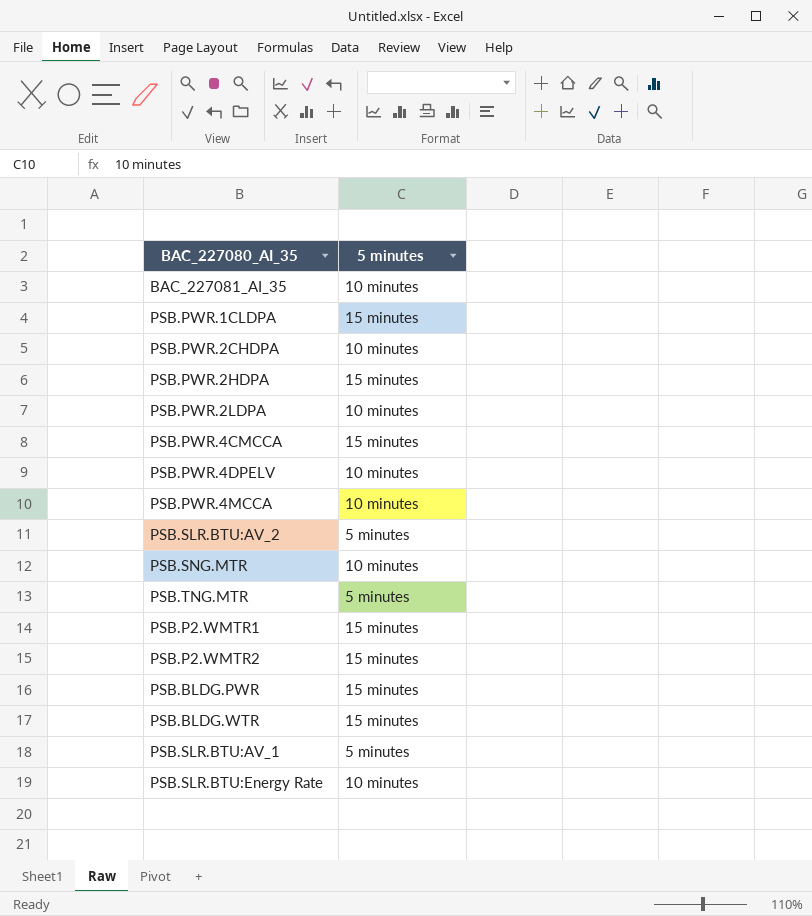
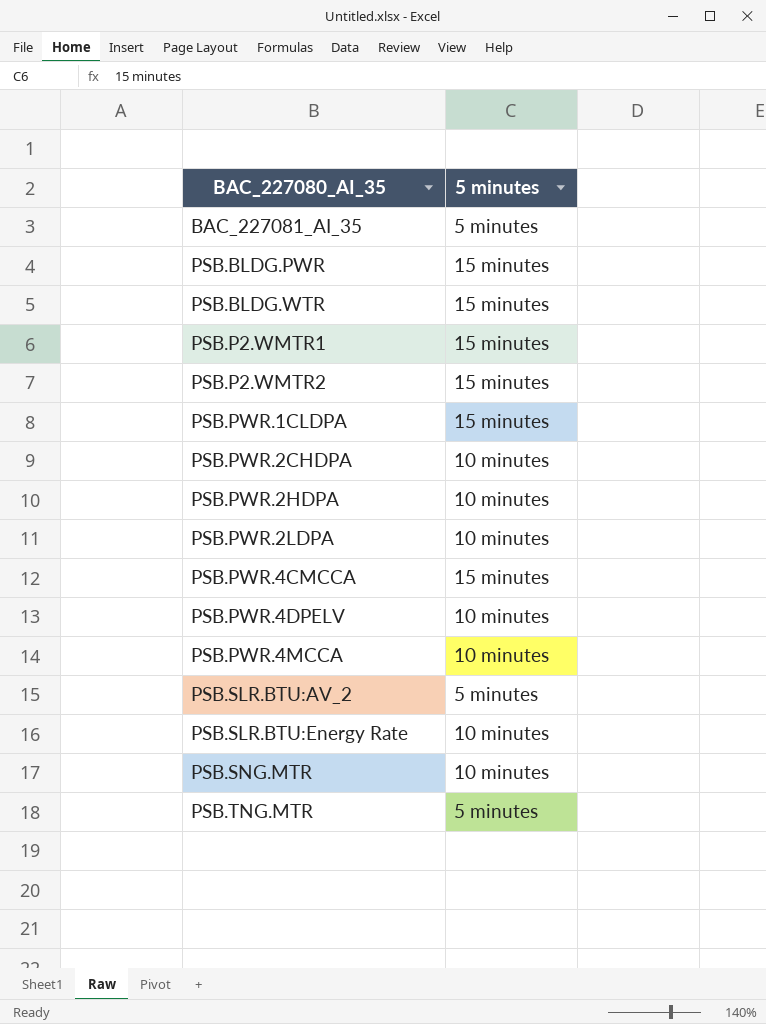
row order: none -> BAC_227080_AI_35 ascending
row PSB.SLR.BTU:AV_1: 5 minutes -> none
BAC_227081_AI_35 | 5 minutes: 10 minutes -> 5 minutes
PSB.PWR.2HDPA | 5 minutes: 15 minutes -> 10 minutes

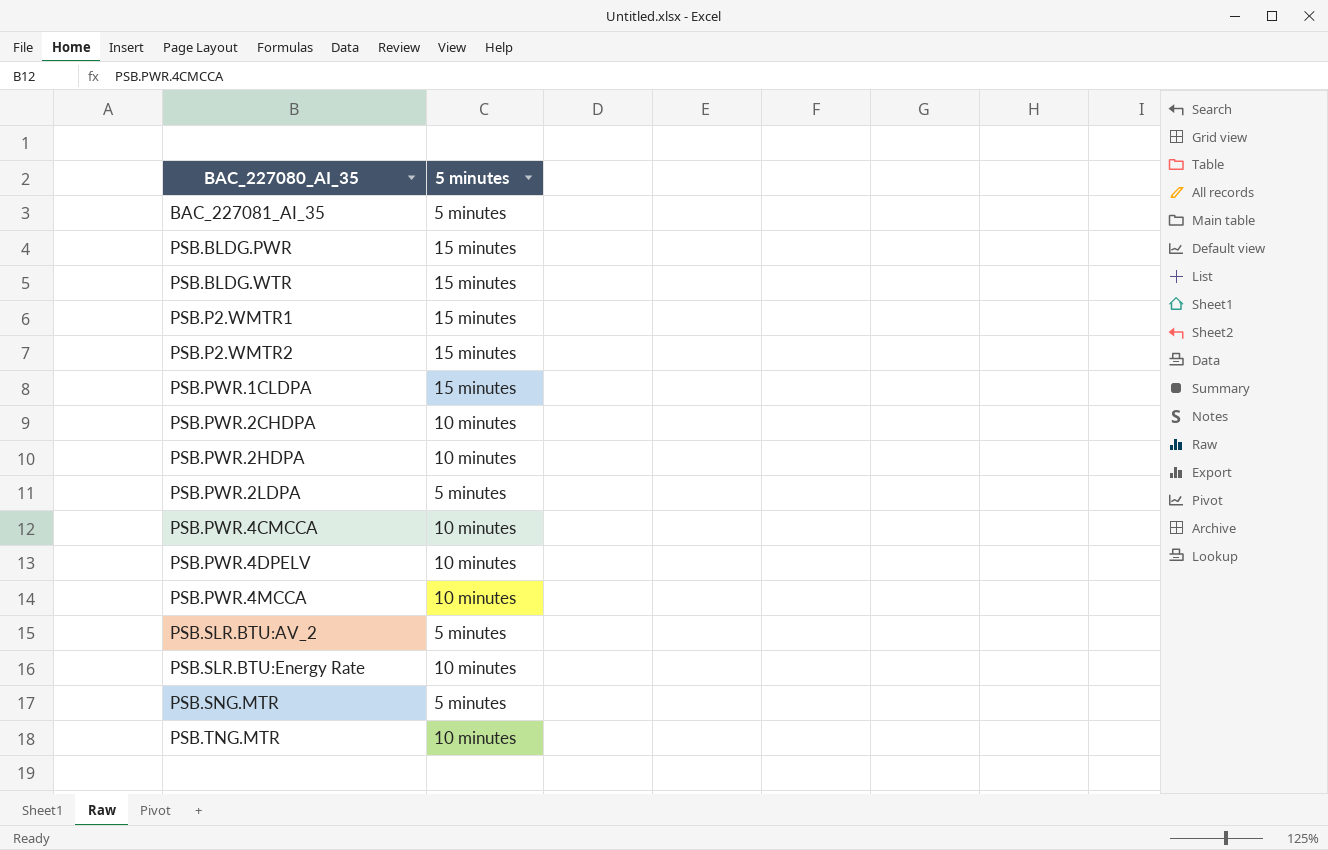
PSB.PWR.2LDPA | 5 minutes: 10 minutes -> 5 minutes
PSB.PWR.4CMCCA | 5 minutes: 15 minutes -> 10 minutes
PSB.SNG.MTR | 5 minutes: 10 minutes -> 5 minutes
PSB.TNG.MTR | 5 minutes: 5 minutes -> 10 minutes

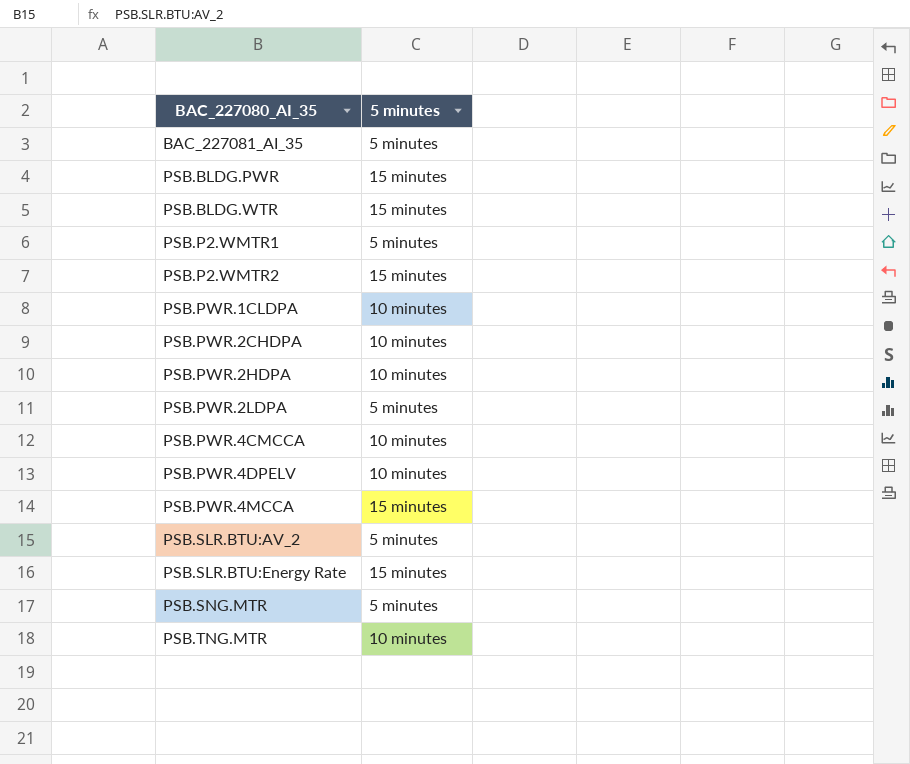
PSB.P2.WMTR1 | 5 minutes: 15 minutes -> 5 minutes
PSB.PWR.1CLDPA | 5 minutes: 15 minutes -> 10 minutes
PSB.PWR.4MCCA | 5 minutes: 10 minutes -> 15 minutes
PSB.SLR.BTU:Energy Rate | 5 minutes: 10 minutes -> 15 minutes

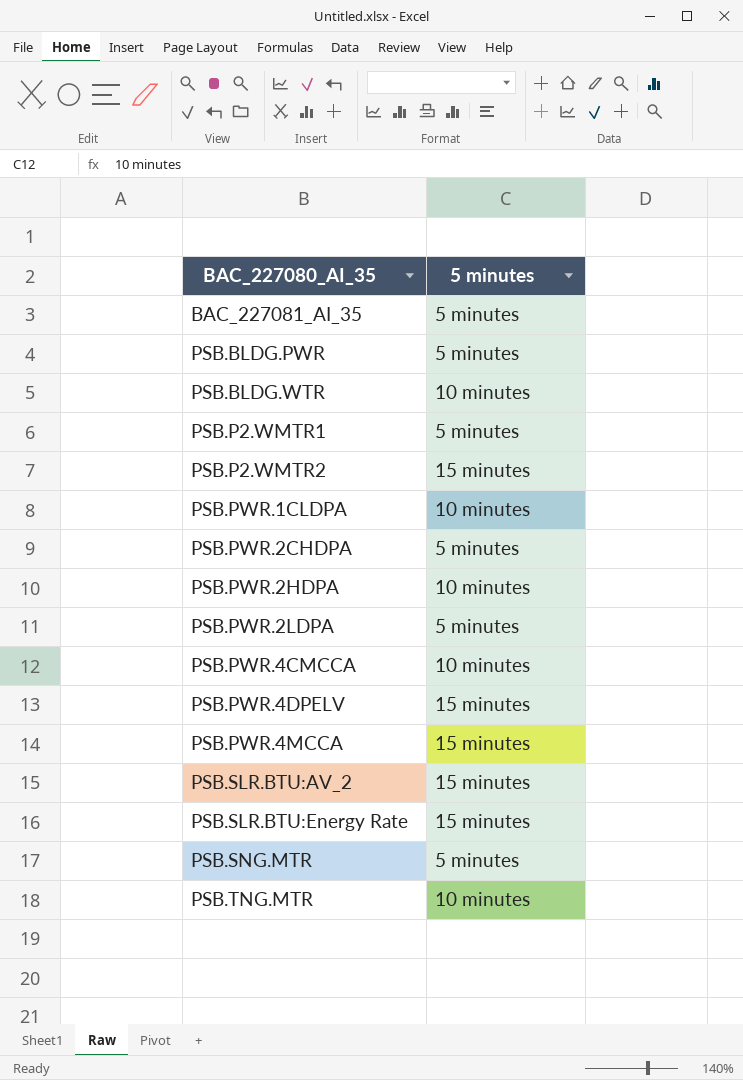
PSB.BLDG.PWR | 5 minutes: 15 minutes -> 5 minutes
PSB.BLDG.WTR | 5 minutes: 15 minutes -> 10 minutes
PSB.PWR.2CHDPA | 5 minutes: 10 minutes -> 5 minutes
PSB.PWR.4DPELV | 5 minutes: 10 minutes -> 15 minutes
PSB.SLR.BTU:AV_2 | 5 minutes: 5 minutes -> 15 minutes

